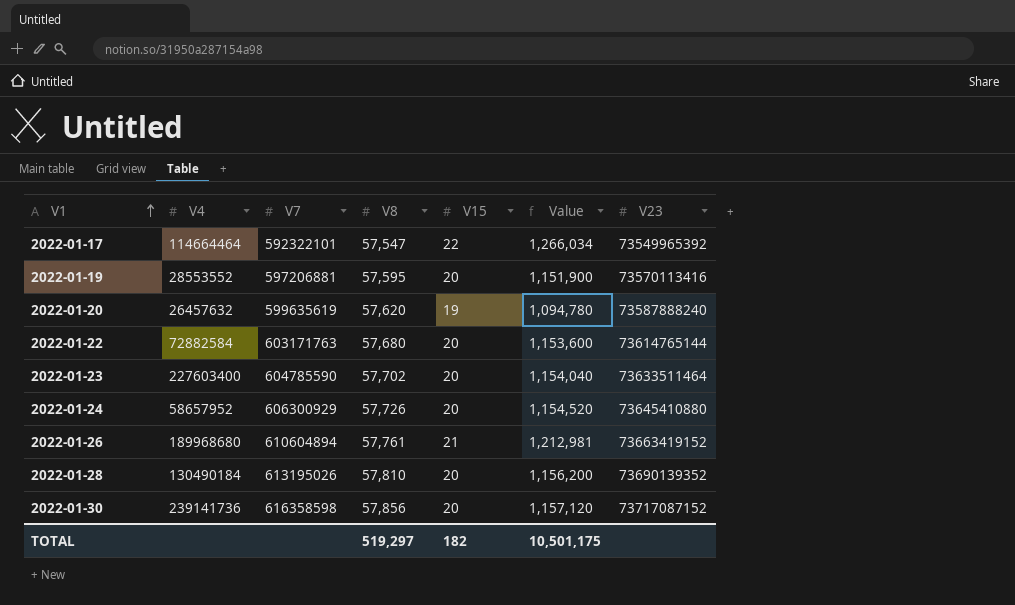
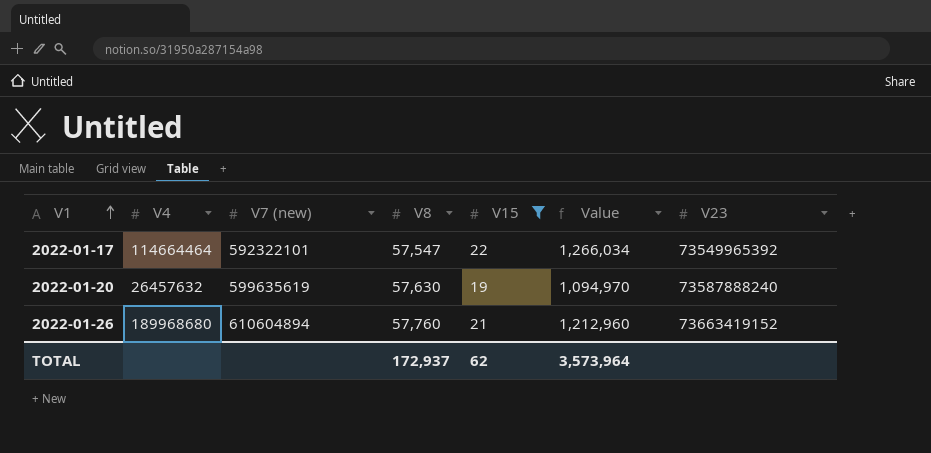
filter: none -> V15 != 20
column name: V7 -> V7 (new)
2022-01-20 | V8: 57,620 -> 57,630
2022-01-20 | Value: 1,094,780 -> 1,094,970
2022-01-26 | V8: 57,761 -> 57,760
2022-01-26 | Value: 1,212,981 -> 1,212,960
TOTAL | V8: 519,297 -> 172,937
TOTAL | V15: 182 -> 62
TOTAL | Value: 10,501,175 -> 3,573,964

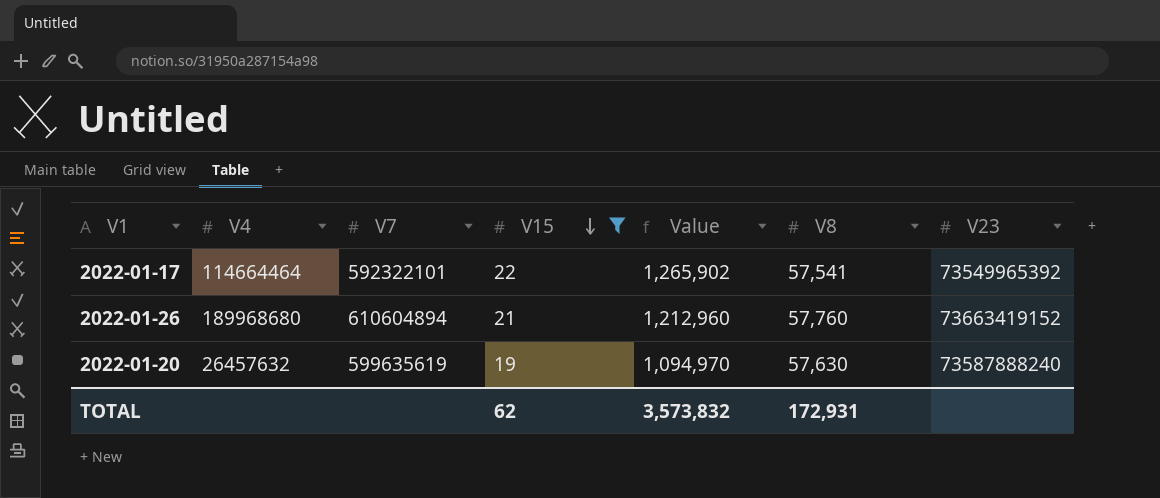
row order: V1 ascending -> V15 descending
column name: V7 (new) -> V7
column V8 | position: 4 -> 6
2022-01-17 | Value: 1,266,034 -> 1,265,902
2022-01-17 | V8: 57,547 -> 57,541
TOTAL | Value: 3,573,964 -> 3,573,832
TOTAL | V8: 172,937 -> 172,931

